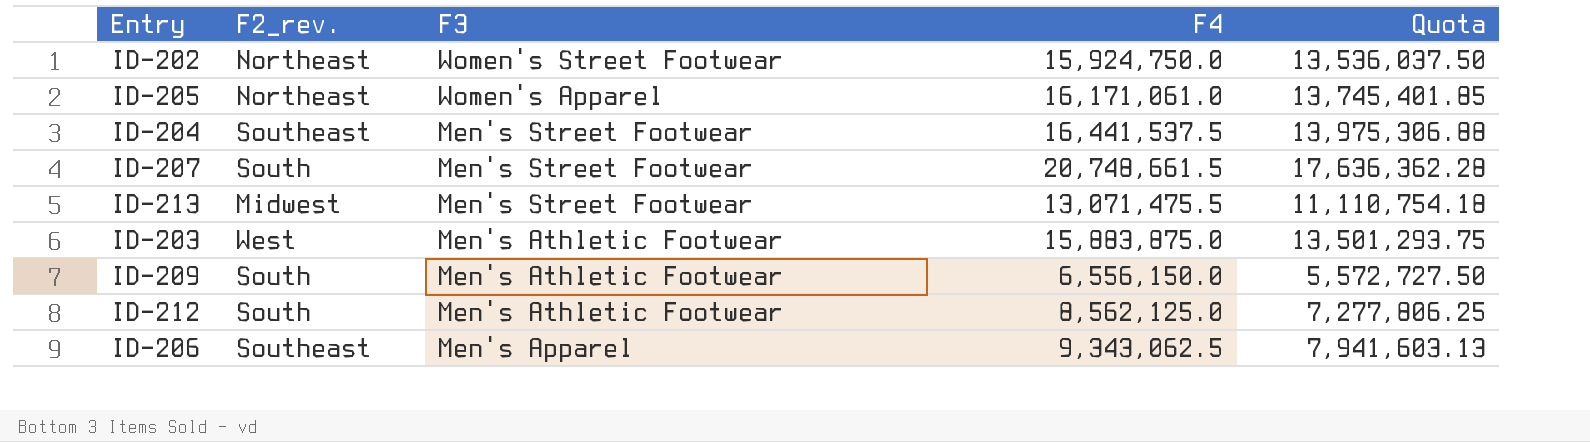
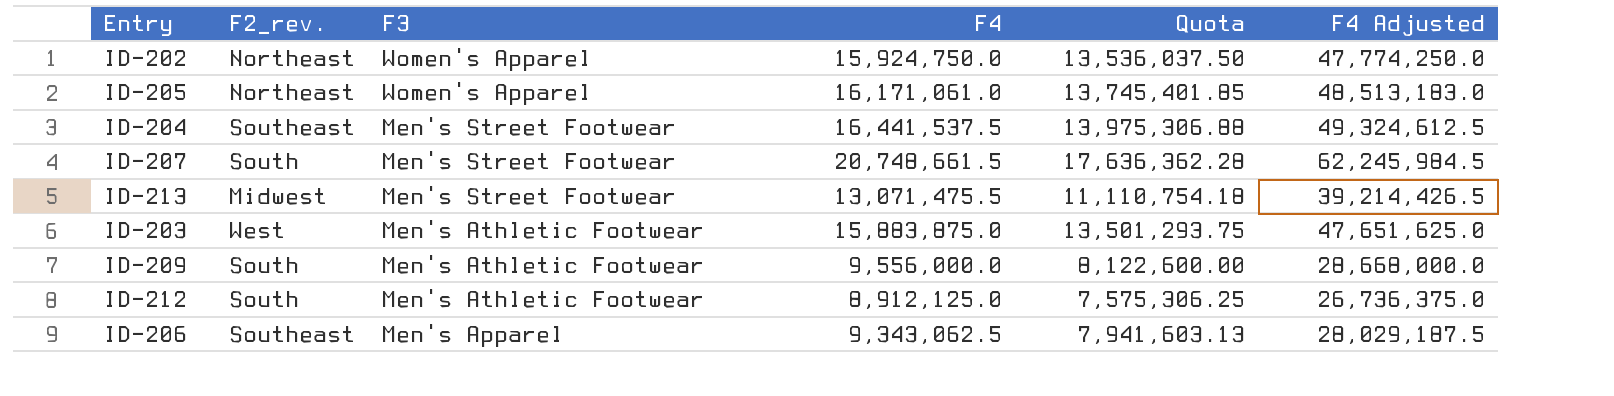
column F4 Adjusted | formula: none -> [F4] * 3
ID-202 | F3: Women's Street Footwear -> Women's Apparel
ID-209 | F4: 6,556,150.0 -> 9,556,000.0
ID-209 | Quota: 5,572,727.50 -> 8,122,600.00
ID-212 | F4: 8,562,125.0 -> 8,912,125.0
ID-212 | Quota: 7,277,806.25 -> 7,575,306.25

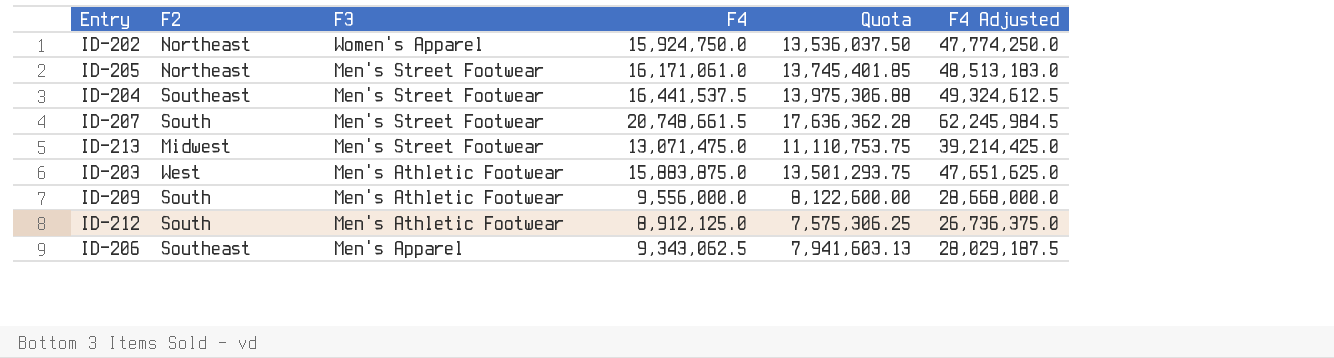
column name: F2_rev. -> F2
ID-205 | F3: Women's Apparel -> Men's Street Footwear
ID-213 | F4: 13,071,475.5 -> 13,071,475.0
ID-213 | Quota: 11,110,754.18 -> 11,110,753.75
ID-213 | F4 Adjusted: 39,214,426.5 -> 39,214,425.0

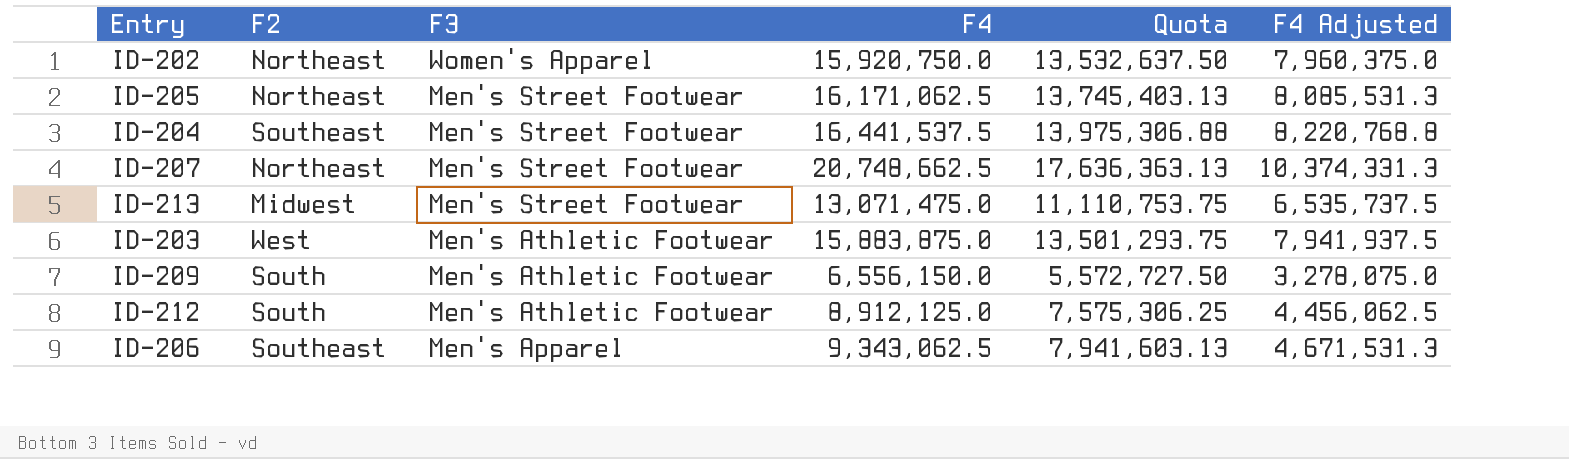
column F4 Adjusted | formula: [F4] * 3 -> [F4] * 0.5
ID-202 | F4: 15,924,750.0 -> 15,920,750.0
ID-202 | Quota: 13,536,037.50 -> 13,532,637.50
ID-205 | F4: 16,171,061.0 -> 16,171,062.5
ID-205 | Quota: 13,745,401.85 -> 13,745,403.13
ID-207 | F2: South -> Northeast
ID-207 | F4: 20,748,661.5 -> 20,748,662.5
ID-207 | Quota: 17,636,362.28 -> 17,636,363.13
ID-209 | F4: 9,556,000.0 -> 6,556,150.0
ID-209 | Quota: 8,122,600.00 -> 5,572,727.50

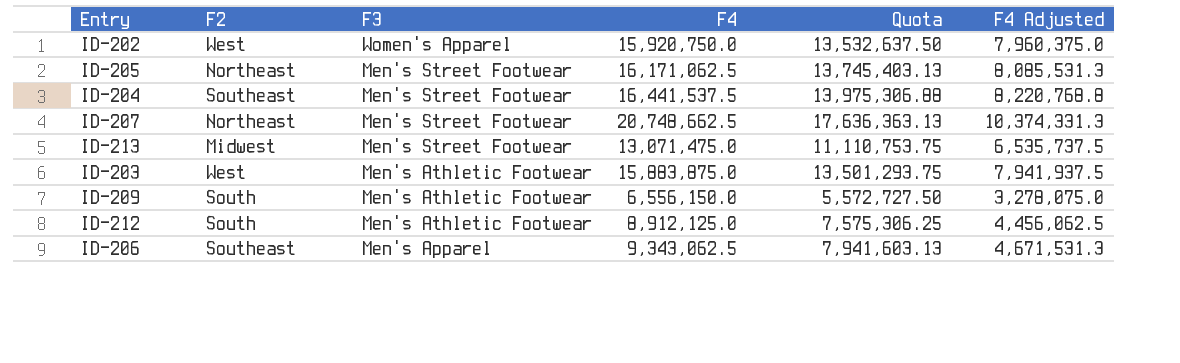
ID-202 | F2: Northeast -> West

